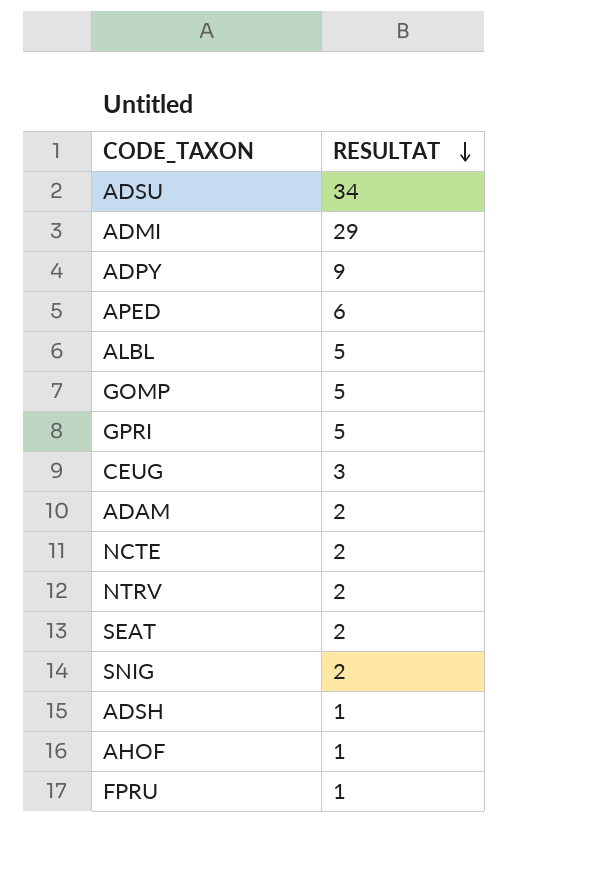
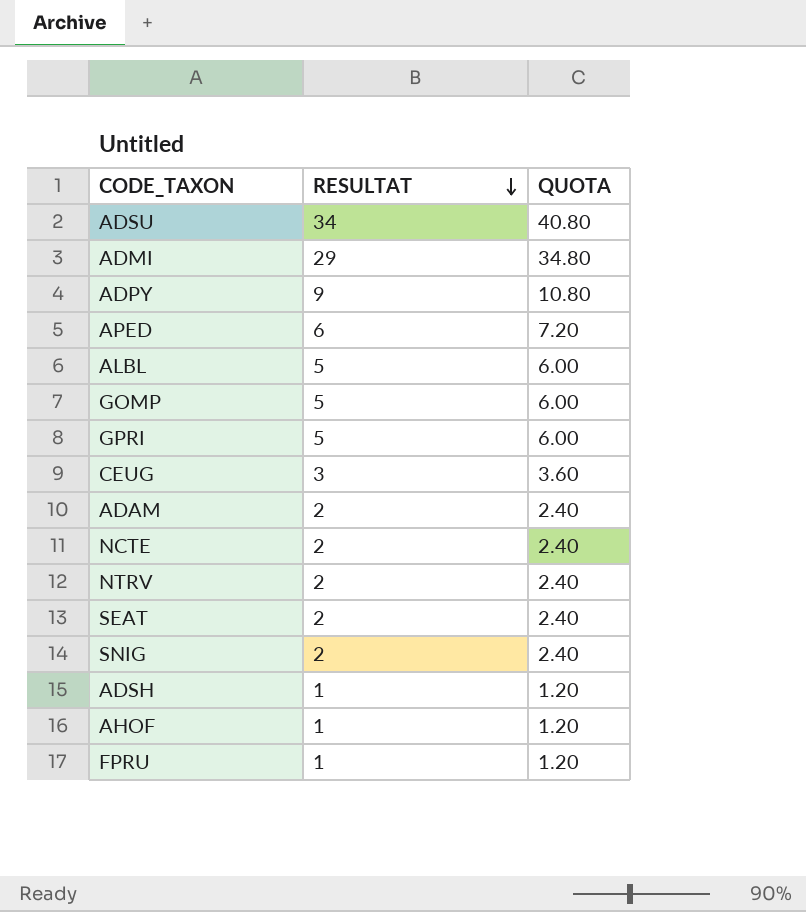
column QUOTA | formula: none -> [RESULTAT] * 1.2

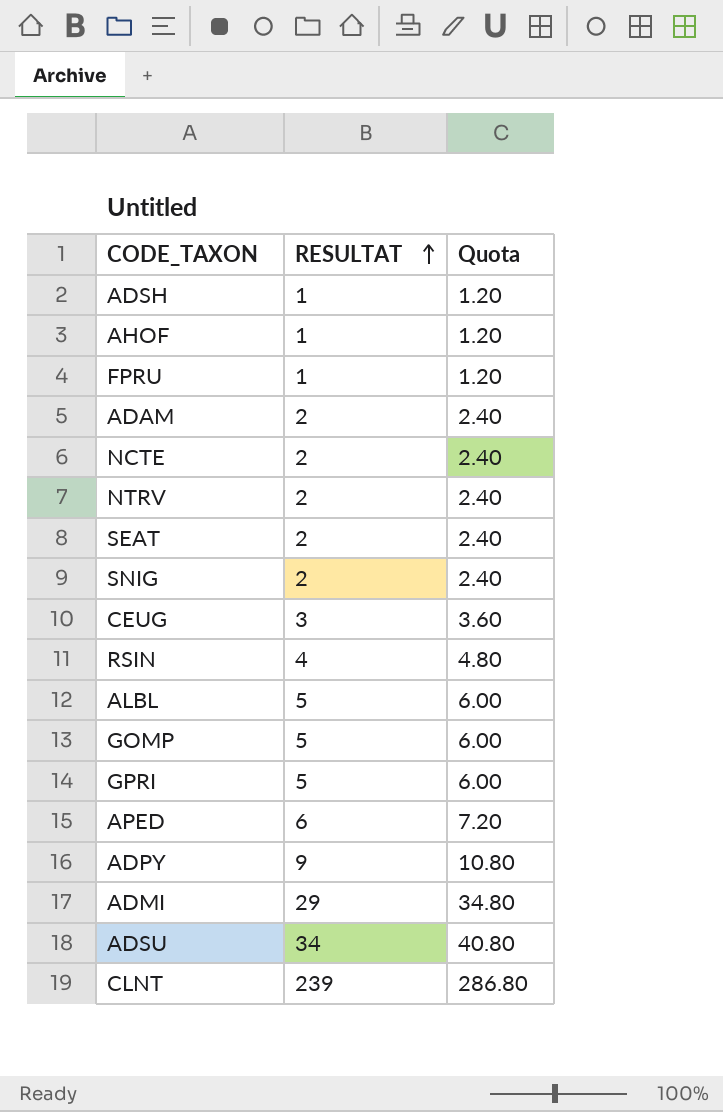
row order: RESULTAT descending -> RESULTAT ascending
column name: QUOTA -> Quota
row RSIN: none -> 4 | 4.80
row CLNT: none -> 239 | 286.80

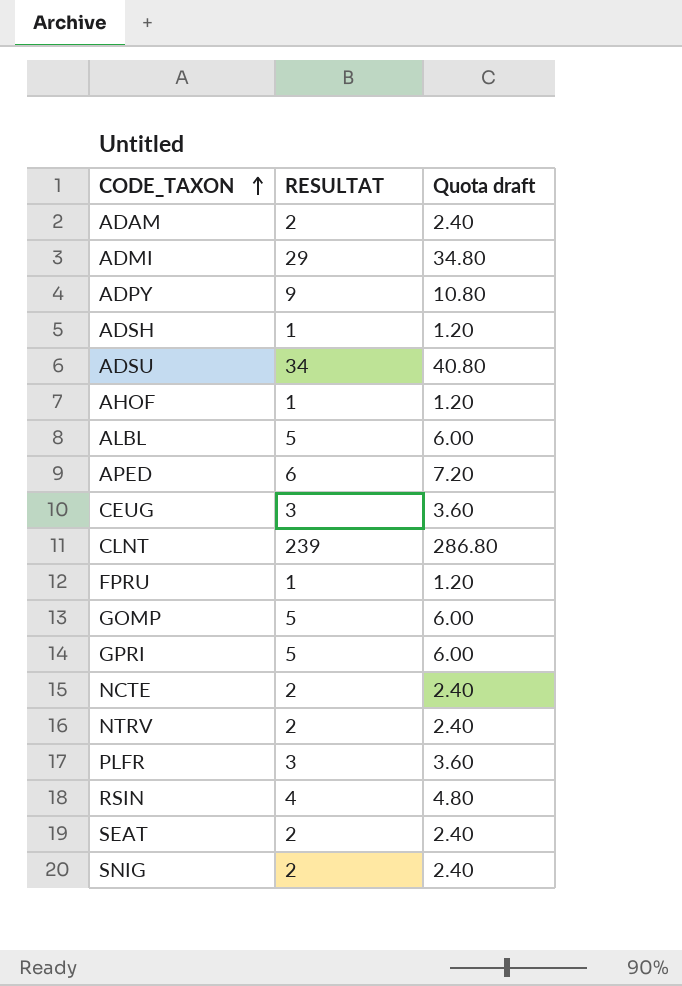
row order: RESULTAT ascending -> CODE_TAXON ascending
column name: Quota -> Quota draft
row PLFR: none -> 3 | 3.60

